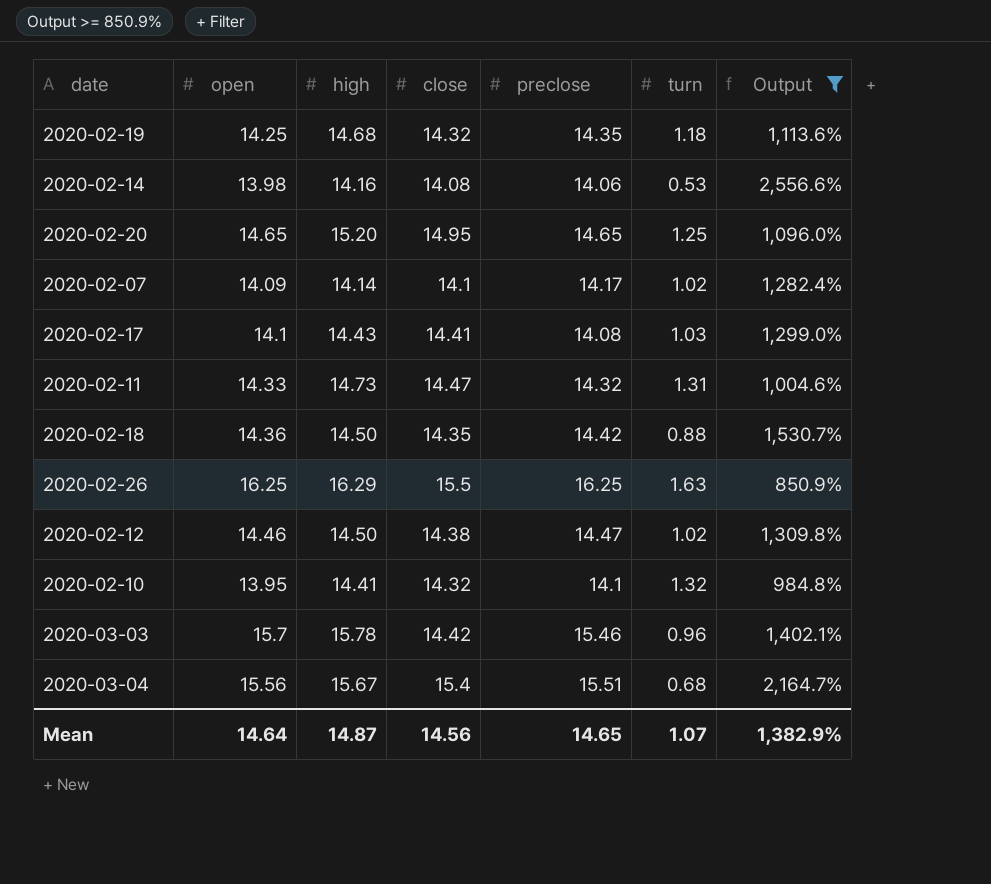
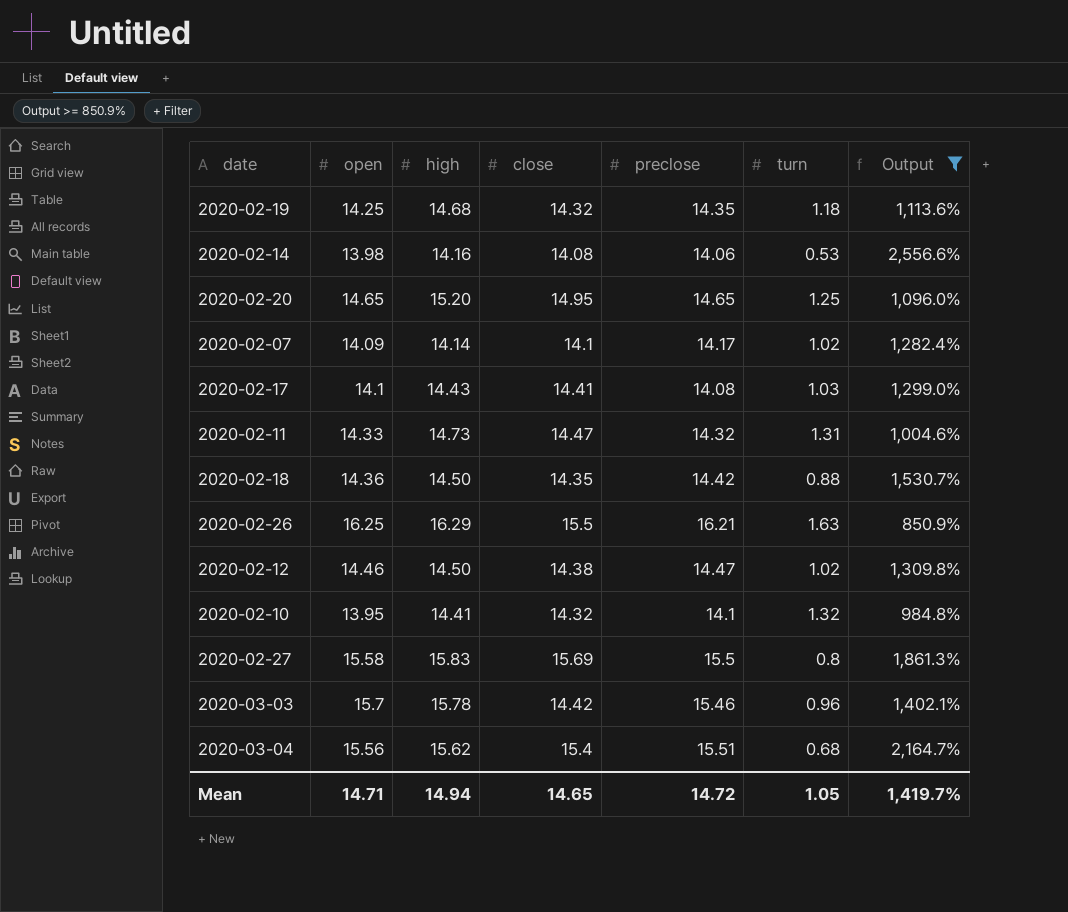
2020-02-26 | preclose: 16.25 -> 16.21
row 2020-02-27: none -> 15.58 | 15.83 | 15.69 | 15.5 | 0.8 | 1,861.3%
2020-03-04 | high: 15.67 -> 15.62
Mean | open: 14.64 -> 14.71
Mean | high: 14.87 -> 14.94
Mean | close: 14.56 -> 14.65
Mean | preclose: 14.65 -> 14.72
Mean | turn: 1.07 -> 1.05
Mean | Output: 1,382.9% -> 1,419.7%

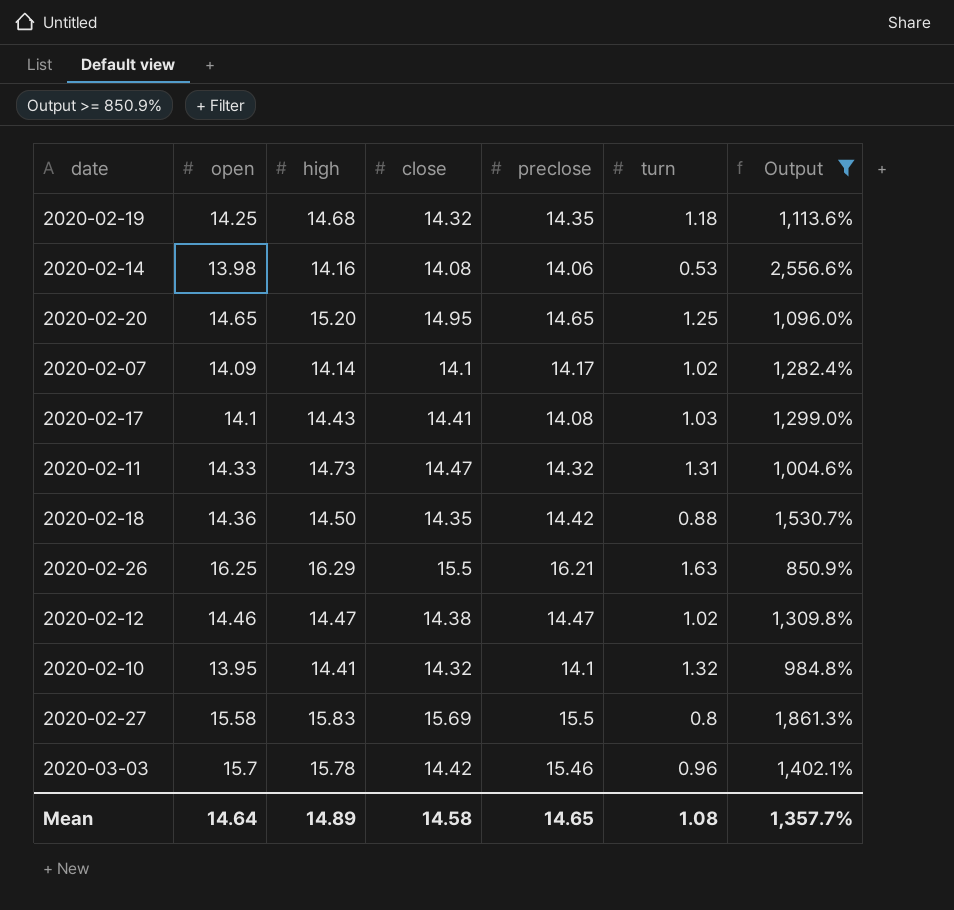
row 2020-03-04: 15.56 | 15.62 | 15.4 | 15.51 | 0.68 | 2,164.7% -> none
2020-02-12 | high: 14.50 -> 14.47
Mean | open: 14.71 -> 14.64
Mean | high: 14.94 -> 14.89
Mean | close: 14.65 -> 14.58
Mean | preclose: 14.72 -> 14.65
Mean | turn: 1.05 -> 1.08
Mean | Output: 1,419.7% -> 1,357.7%

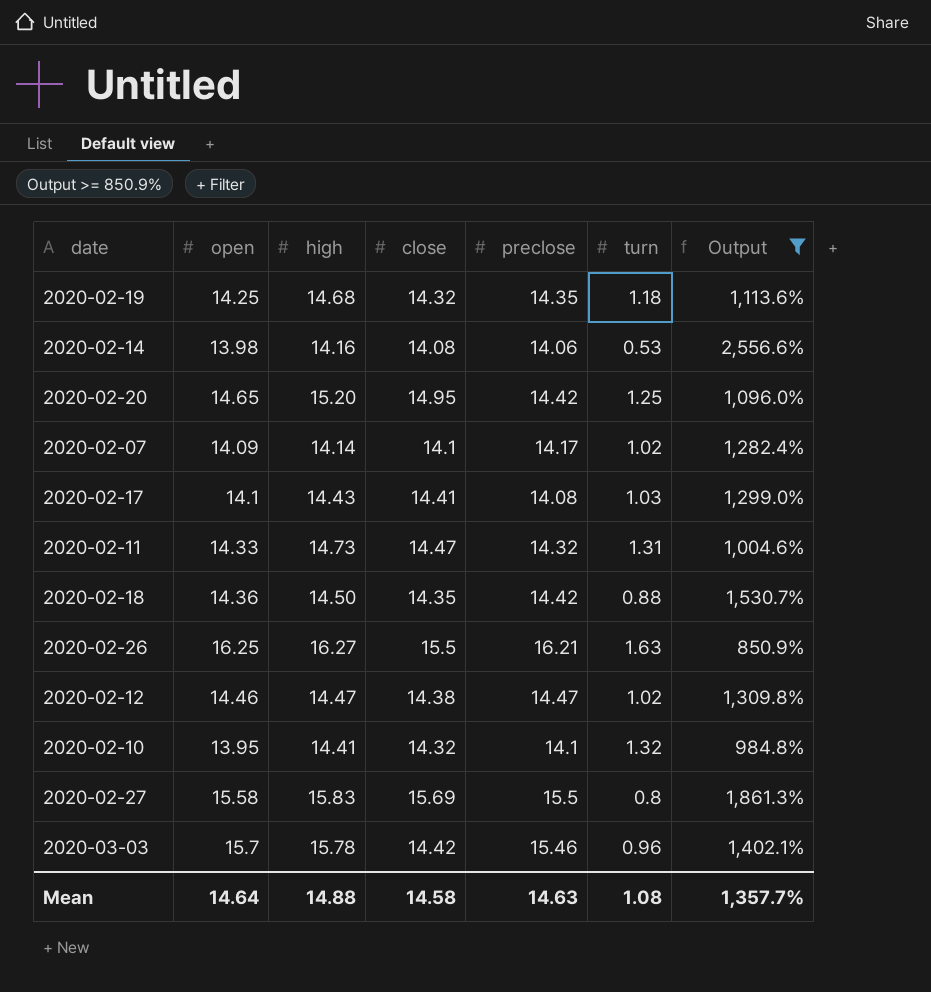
2020-02-20 | preclose: 14.65 -> 14.42
2020-02-26 | high: 16.29 -> 16.27
Mean | high: 14.89 -> 14.88
Mean | preclose: 14.65 -> 14.63

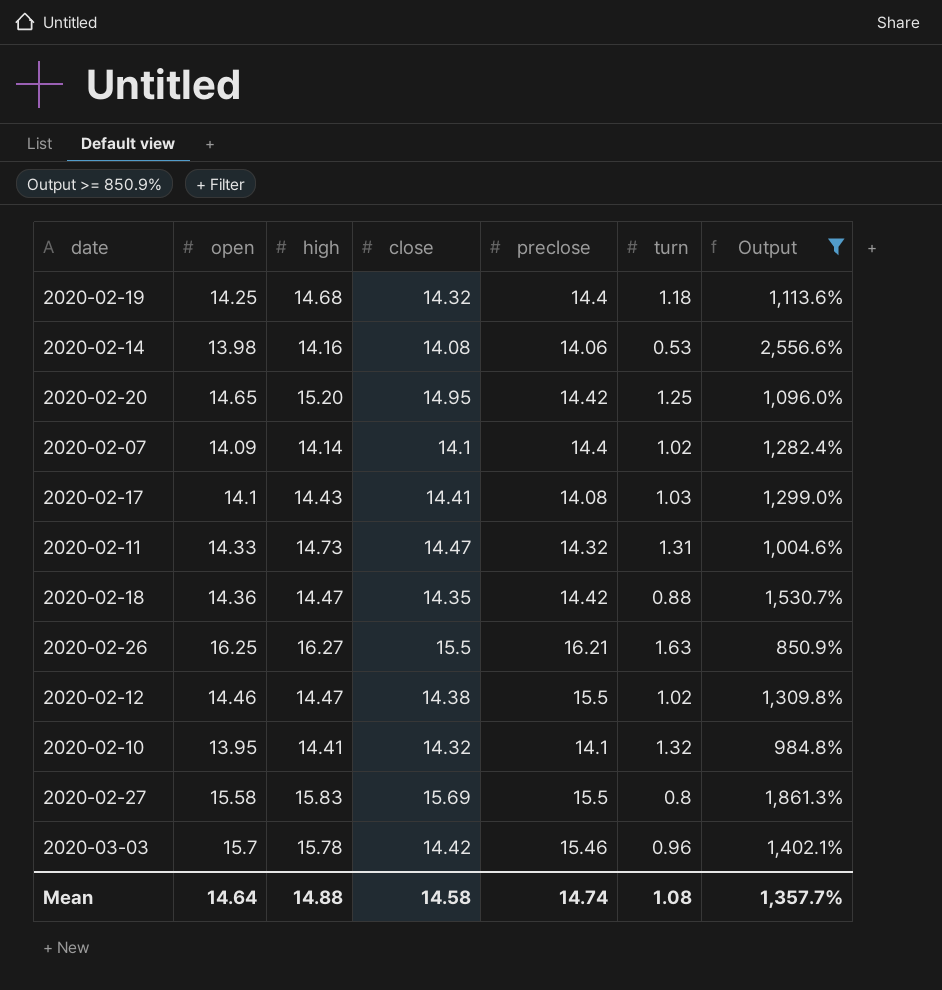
2020-02-19 | preclose: 14.35 -> 14.4
2020-02-07 | preclose: 14.17 -> 14.4
2020-02-18 | high: 14.50 -> 14.47
2020-02-12 | preclose: 14.47 -> 15.5
Mean | preclose: 14.63 -> 14.74

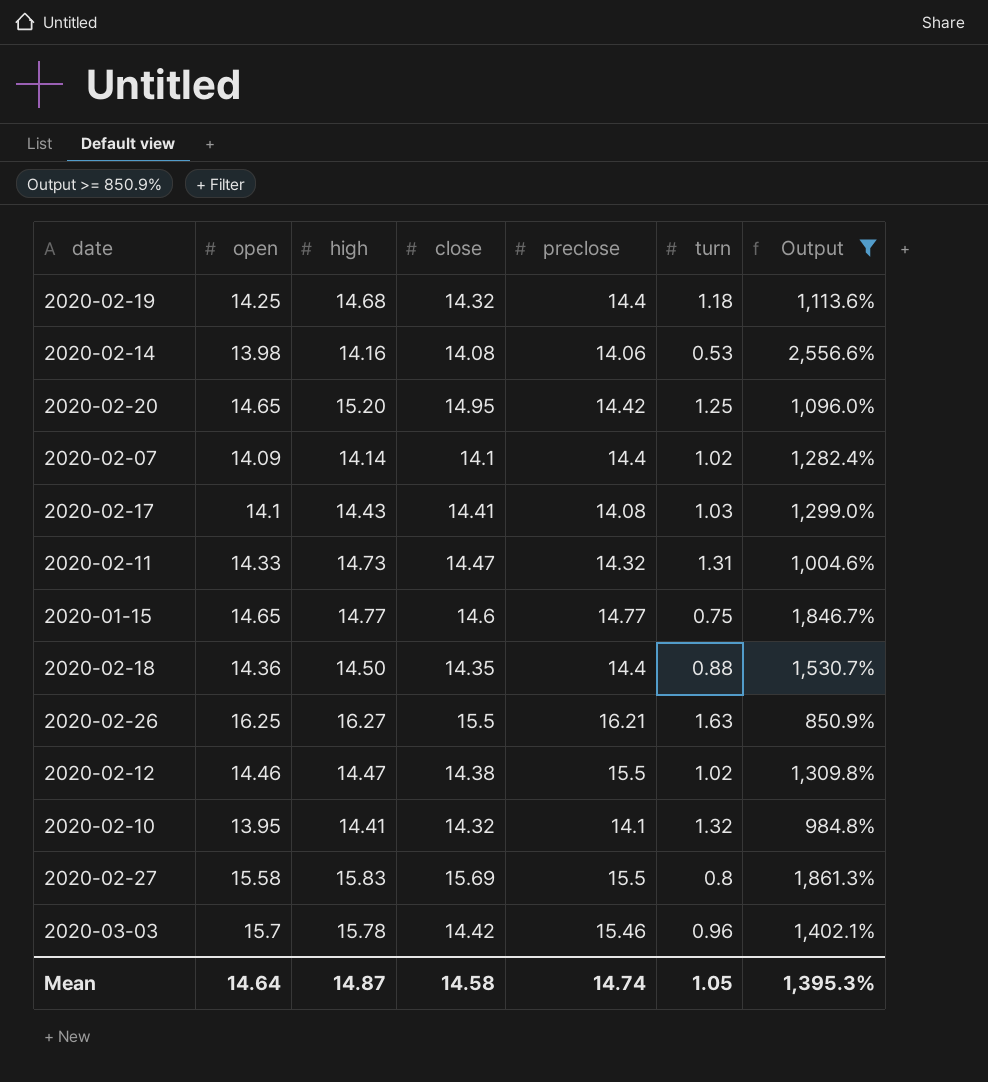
row 2020-01-15: none -> 14.65 | 14.77 | 14.6 | 14.77 | 0.75 | 1,846.7%
2020-02-18 | high: 14.47 -> 14.50
2020-02-18 | preclose: 14.42 -> 14.4
Mean | high: 14.88 -> 14.87
Mean | turn: 1.08 -> 1.05
Mean | Output: 1,357.7% -> 1,395.3%

